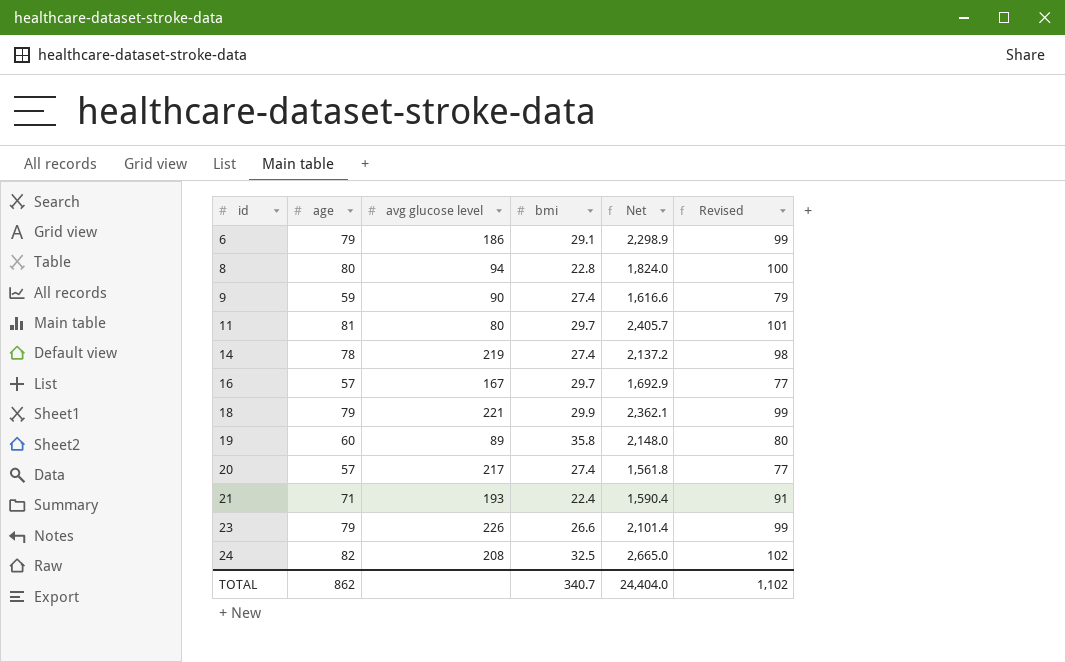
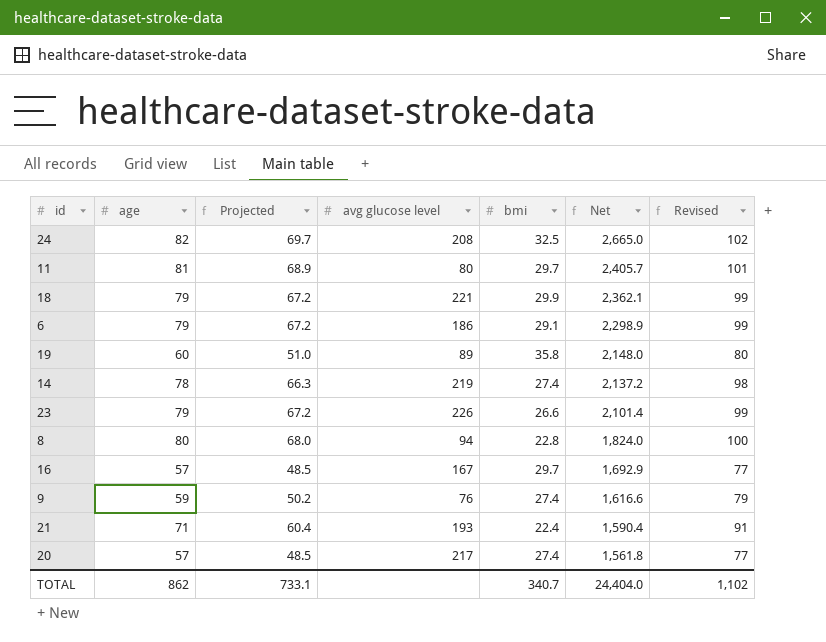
row order: id ascending -> Net descending
column Projected | formula: none -> [age] * 0.85
9 | avg glucose level: 90 -> 76

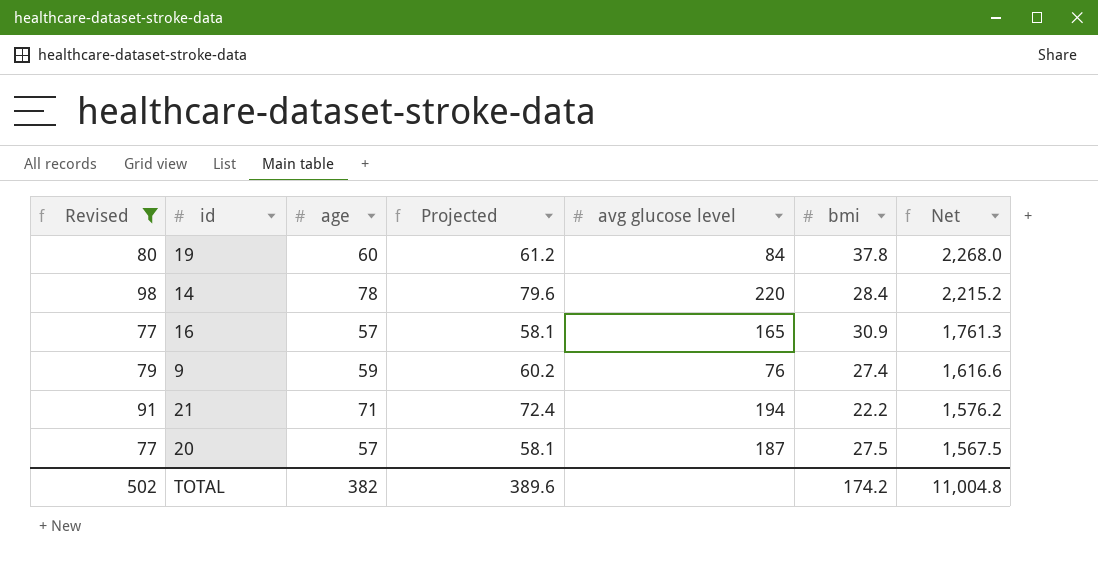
filter: none -> Revised <= 98
column Revised | position: 7 -> 1
column Projected | formula: [age] * 0.85 -> [age] * 1.02
19 | avg glucose level: 89 -> 84
19 | bmi: 35.8 -> 37.8
19 | Net: 2,148.0 -> 2,268.0
14 | avg glucose level: 219 -> 220
14 | bmi: 27.4 -> 28.4
14 | Net: 2,137.2 -> 2,215.2
16 | avg glucose level: 167 -> 165
16 | bmi: 29.7 -> 30.9
16 | Net: 1,692.9 -> 1,761.3
21 | avg glucose level: 193 -> 194
21 | bmi: 22.4 -> 22.2
21 | Net: 1,590.4 -> 1,576.2
20 | avg glucose level: 217 -> 187
20 | bmi: 27.4 -> 27.5
20 | Net: 1,561.8 -> 1,567.5
TOTAL | Revised: 1,102 -> 502
TOTAL | age: 862 -> 382
TOTAL | Projected: 733.1 -> 389.6
TOTAL | bmi: 340.7 -> 174.2
TOTAL | Net: 24,404.0 -> 11,004.8

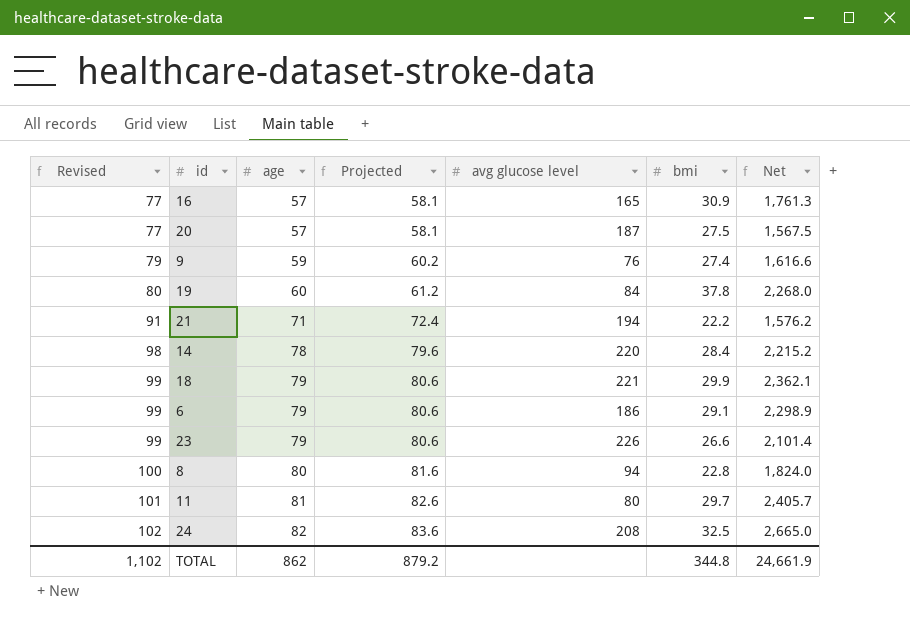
filter: Revised <= 98 -> none
row order: Net descending -> Revised ascending
TOTAL | Revised: 502 -> 1,102
TOTAL | age: 382 -> 862
TOTAL | Projected: 389.6 -> 879.2
TOTAL | bmi: 174.2 -> 344.8
TOTAL | Net: 11,004.8 -> 24,661.9

